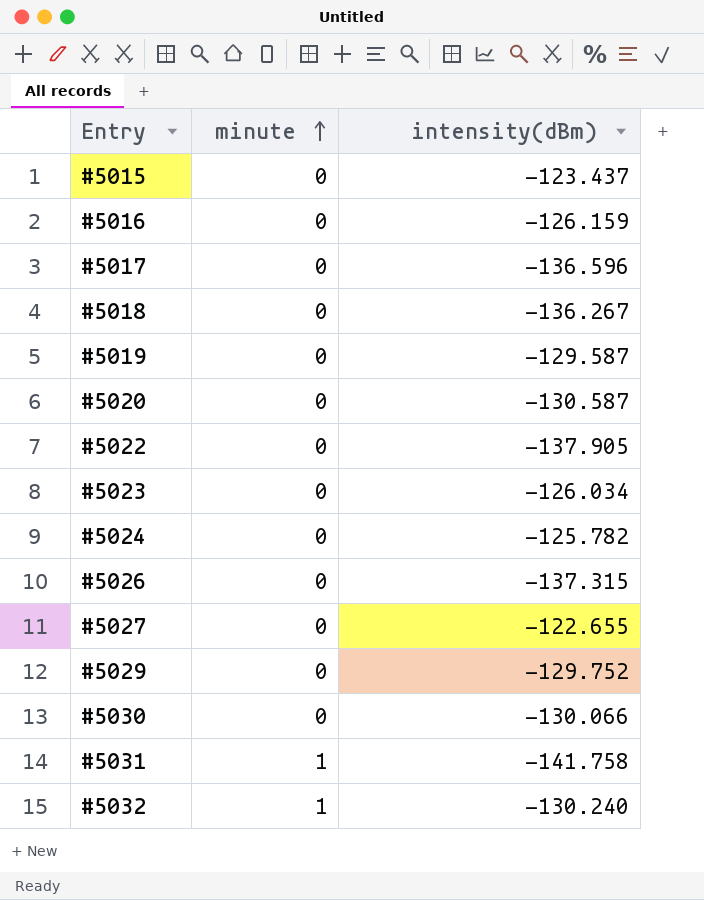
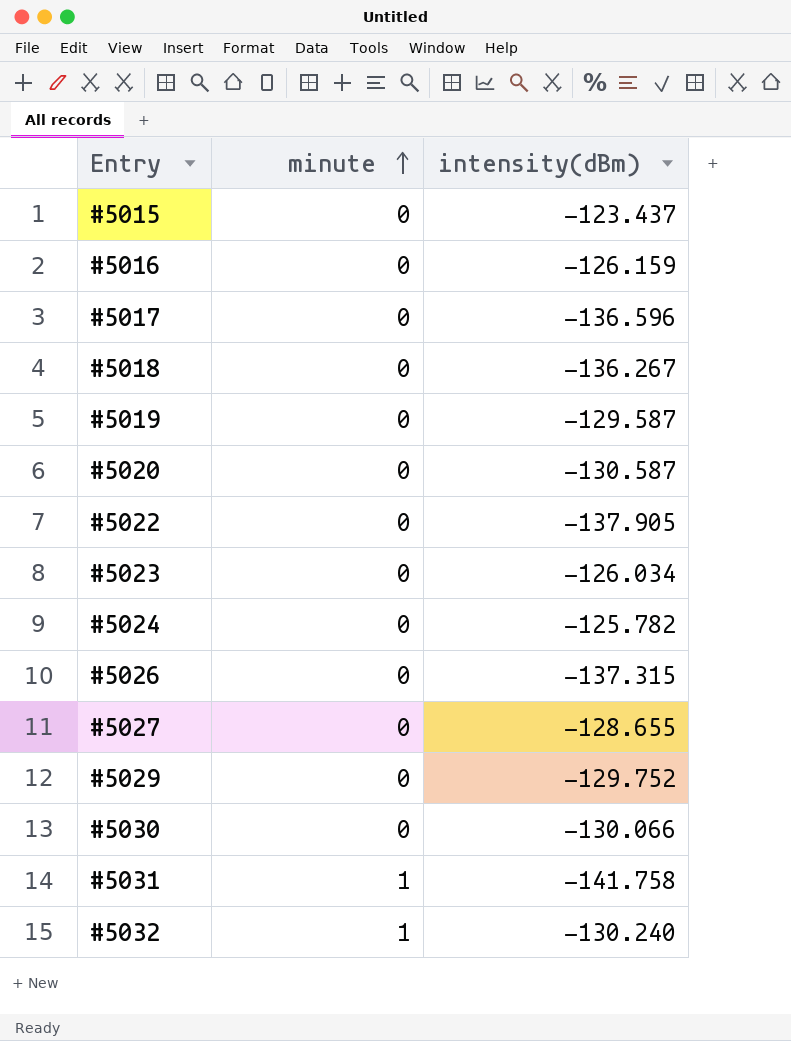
#5027 | intensity(dBm): -122.655 -> -128.655

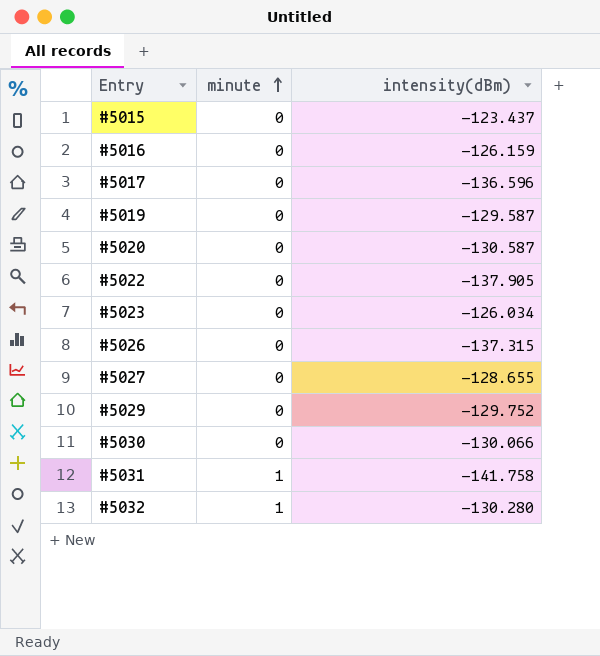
row #5018: 0 | -136.267 -> none
row #5024: 0 | -125.782 -> none
#5032 | intensity(dBm): -130.240 -> -130.280

